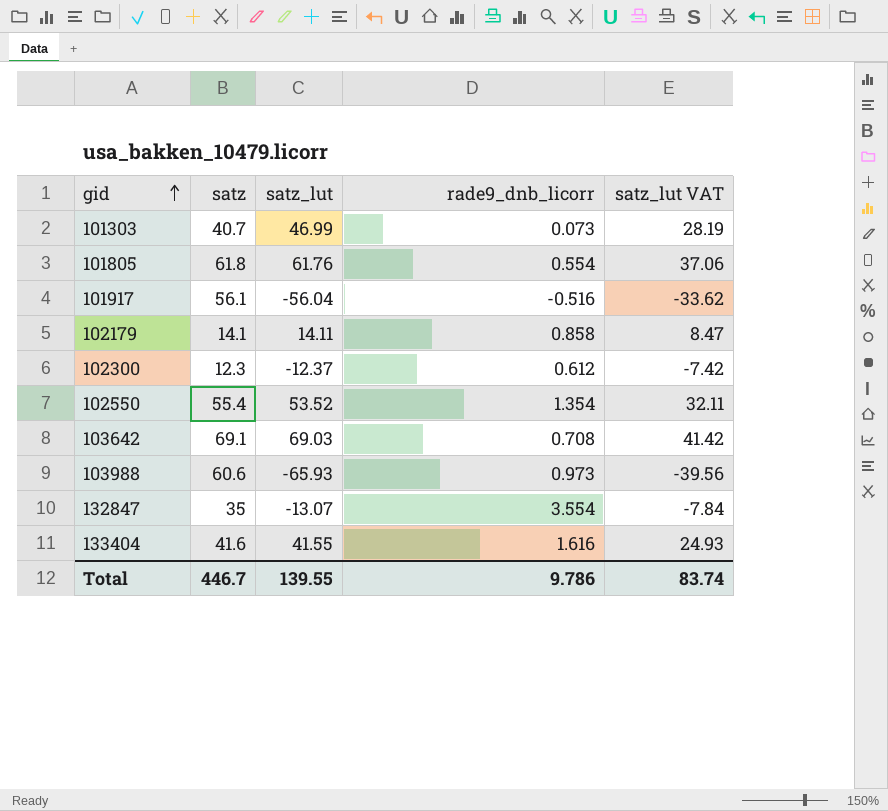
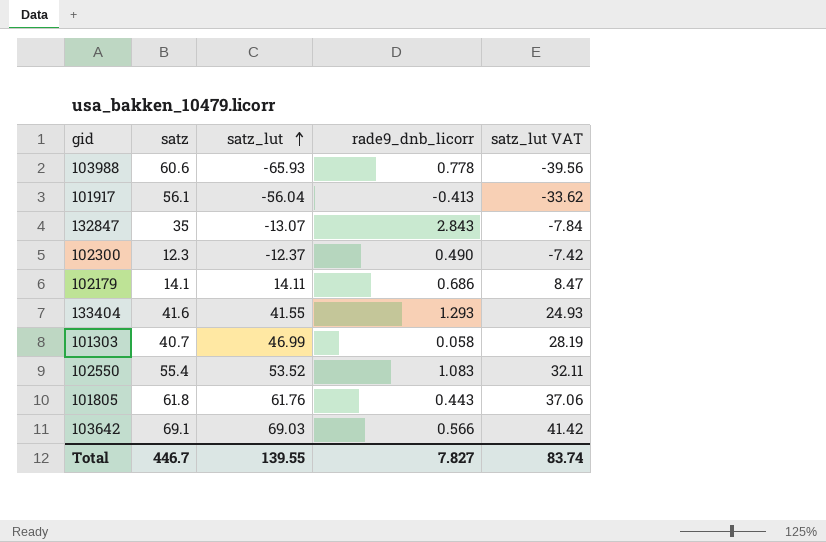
row order: gid ascending -> satz_lut ascending
103988 | rade9_dnb_licorr: 0.973 -> 0.778
101917 | rade9_dnb_licorr: -0.516 -> -0.413
132847 | rade9_dnb_licorr: 3.554 -> 2.843
102300 | rade9_dnb_licorr: 0.612 -> 0.490
102179 | rade9_dnb_licorr: 0.858 -> 0.686
133404 | rade9_dnb_licorr: 1.616 -> 1.293
101303 | rade9_dnb_licorr: 0.073 -> 0.058
102550 | rade9_dnb_licorr: 1.354 -> 1.083
101805 | rade9_dnb_licorr: 0.554 -> 0.443
103642 | rade9_dnb_licorr: 0.708 -> 0.566
Total | rade9_dnb_licorr: 9.786 -> 7.827

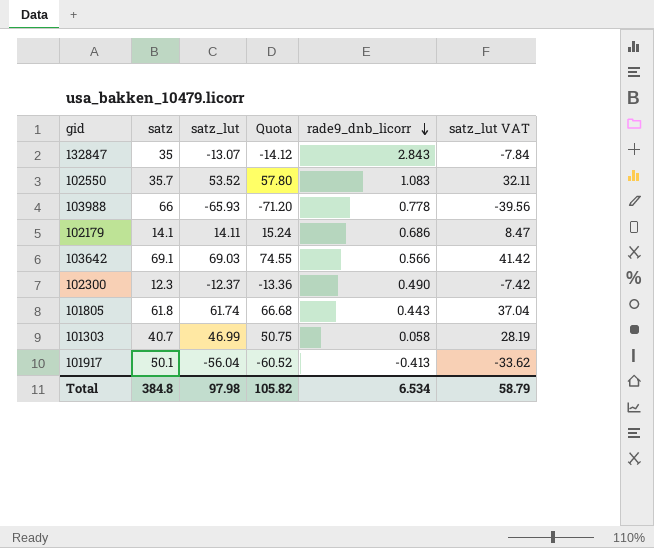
row order: satz_lut ascending -> rade9_dnb_licorr descending
column Quota | formula: none -> [satz_lut] * 1.08
row 133404: 41.6 | 41.55 | 1.293 | 24.93 -> none
102550 | satz: 55.4 -> 35.7
103988 | satz: 60.6 -> 66
101805 | satz_lut: 61.76 -> 61.74
101805 | satz_lut VAT: 37.06 -> 37.04
101917 | satz: 56.1 -> 50.1
Total | satz: 446.7 -> 384.8
Total | satz_lut: 139.55 -> 97.98
Total | rade9_dnb_licorr: 7.827 -> 6.534
Total | satz_lut VAT: 83.74 -> 58.79

